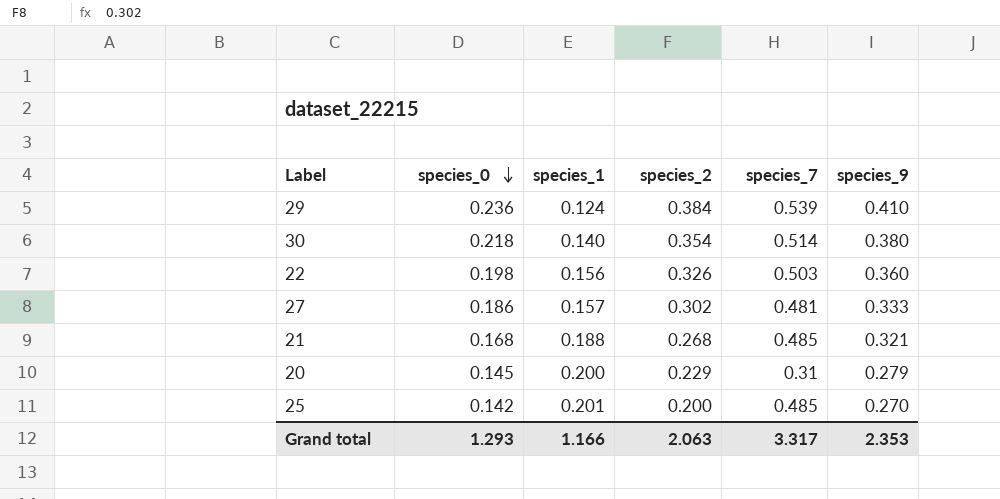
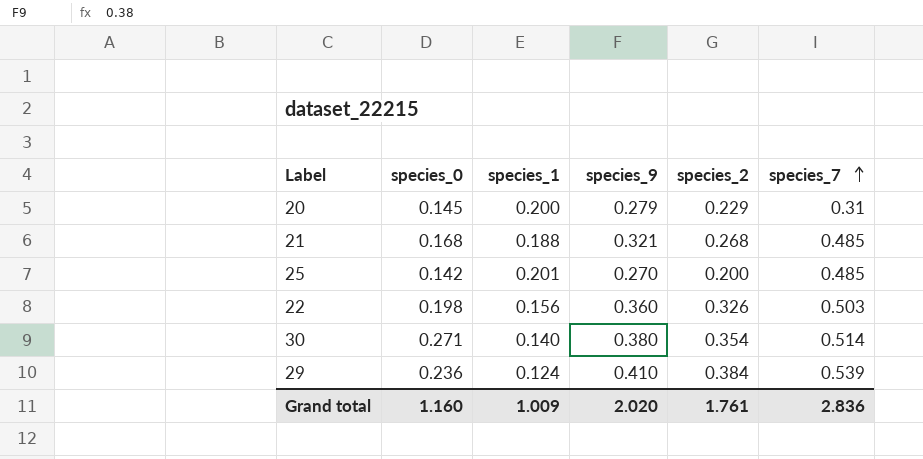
row order: species_0 descending -> species_7 ascending
column species_9 | position: 6 -> 4
row 27: 0.186 | 0.157 | 0.302 | 0.481 | 0.333 -> none
30 | species_0: 0.218 -> 0.271
Grand total | species_0: 1.293 -> 1.160
Grand total | species_1: 1.166 -> 1.009
Grand total | species_9: 2.353 -> 2.020
Grand total | species_2: 2.063 -> 1.761
Grand total | species_7: 3.317 -> 2.836

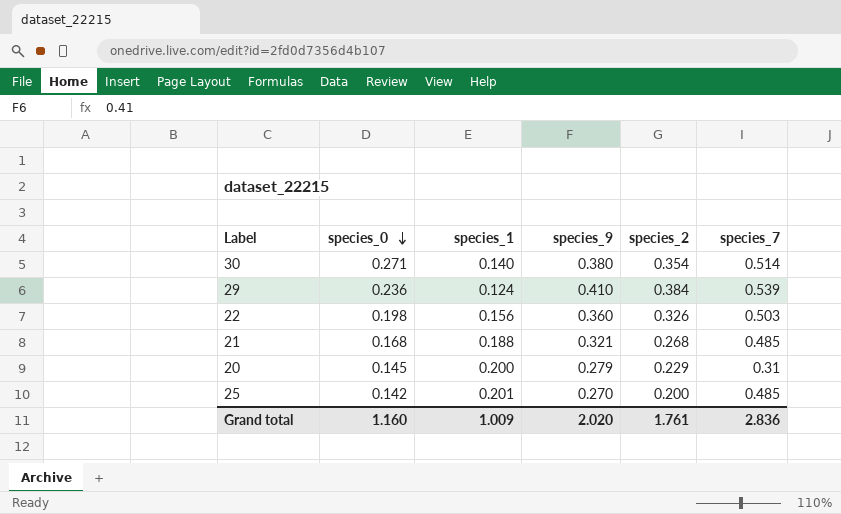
row order: species_7 ascending -> species_0 descending

